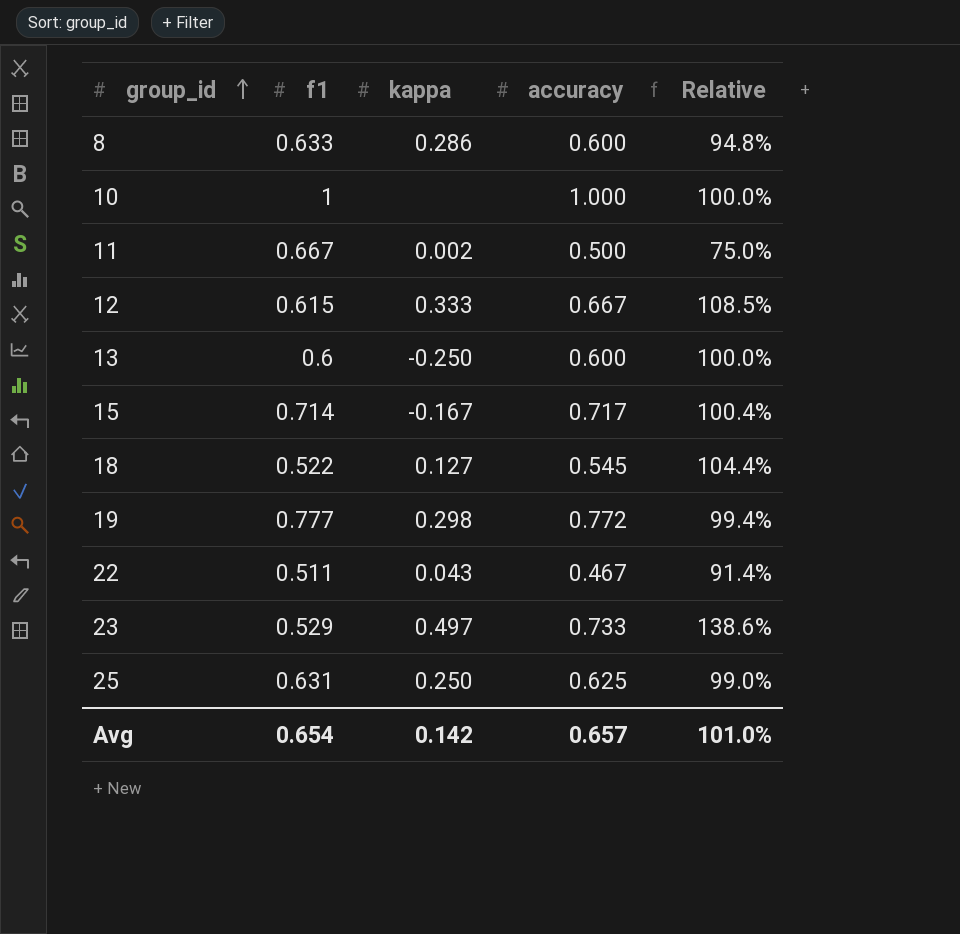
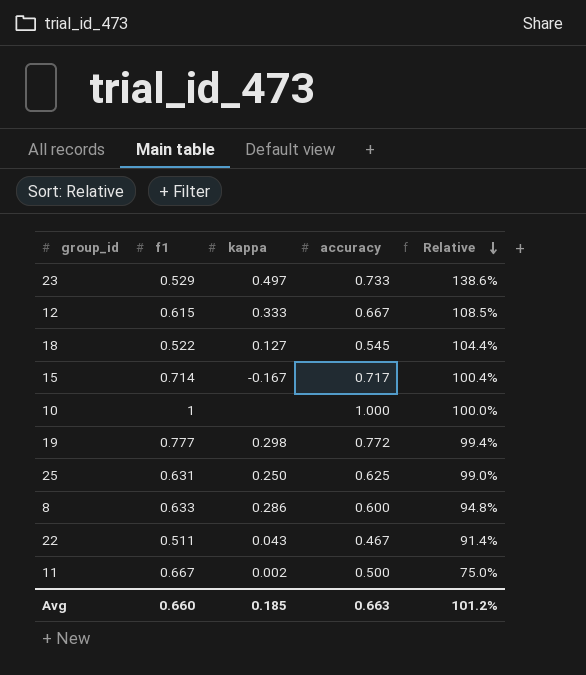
row order: group_id ascending -> Relative descending
row 13: 0.6 | -0.250 | 0.600 | 100.0% -> none
Avg | f1: 0.654 -> 0.660
Avg | kappa: 0.142 -> 0.185
Avg | accuracy: 0.657 -> 0.663
Avg | Relative: 101.0% -> 101.2%

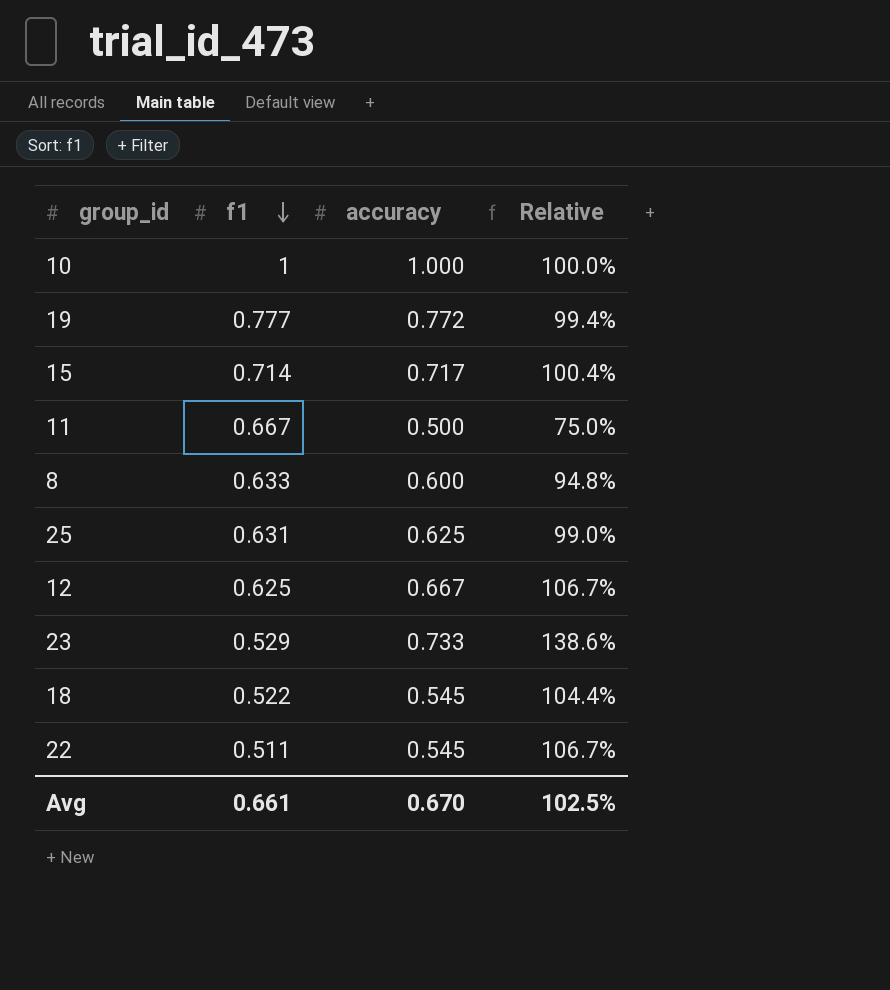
row order: Relative descending -> f1 descending
column kappa | position: 3 -> none
12 | f1: 0.615 -> 0.625
12 | Relative: 108.5% -> 106.7%
22 | accuracy: 0.467 -> 0.545
22 | Relative: 91.4% -> 106.7%
Avg | f1: 0.660 -> 0.661
Avg | accuracy: 0.663 -> 0.670
Avg | Relative: 101.2% -> 102.5%

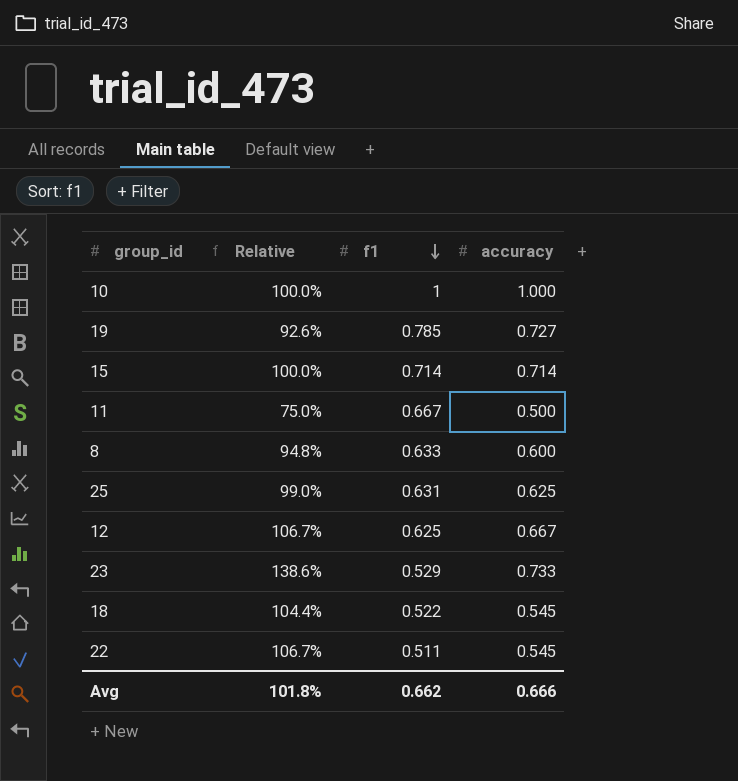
column Relative | position: 4 -> 2
19 | Relative: 99.4% -> 92.6%
19 | f1: 0.777 -> 0.785
19 | accuracy: 0.772 -> 0.727
15 | Relative: 100.4% -> 100.0%
15 | accuracy: 0.717 -> 0.714
Avg | Relative: 102.5% -> 101.8%
Avg | f1: 0.661 -> 0.662
Avg | accuracy: 0.670 -> 0.666

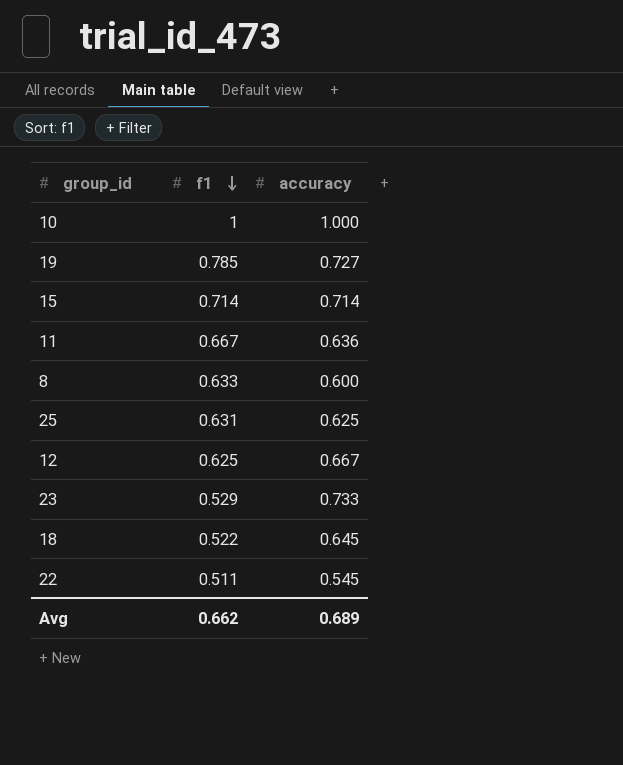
column Relative | formula: [accuracy] / [f1] -> none
11 | accuracy: 0.500 -> 0.636
18 | accuracy: 0.545 -> 0.645
Avg | accuracy: 0.666 -> 0.689

